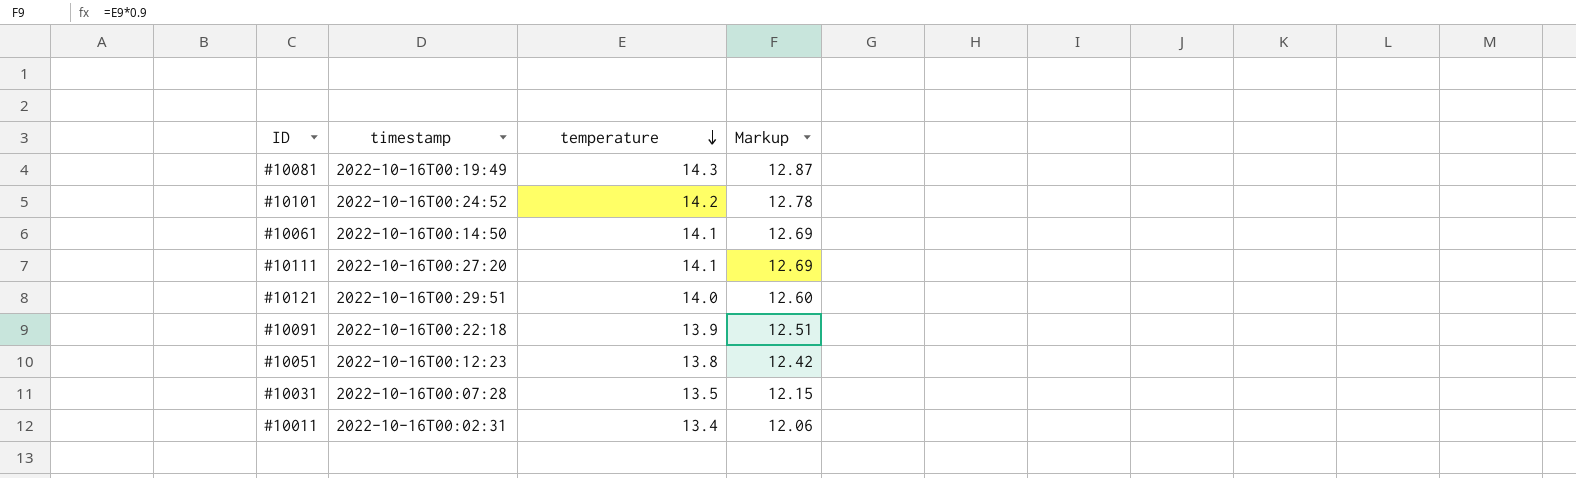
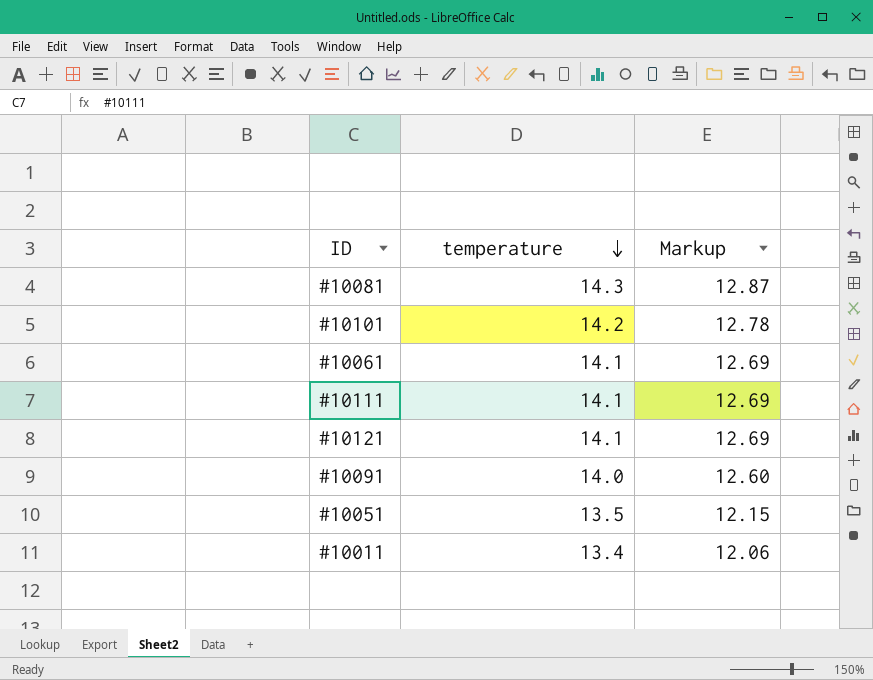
column timestamp | position: 2 -> none
row #10031: 2022-10-16T00:07:28 | 13.5 | 12.15 -> none
#10121 | temperature: 14.0 -> 14.1
#10121 | Markup: 12.60 -> 12.69
#10091 | temperature: 13.9 -> 14.0
#10091 | Markup: 12.51 -> 12.60
#10051 | temperature: 13.8 -> 13.5
#10051 | Markup: 12.42 -> 12.15

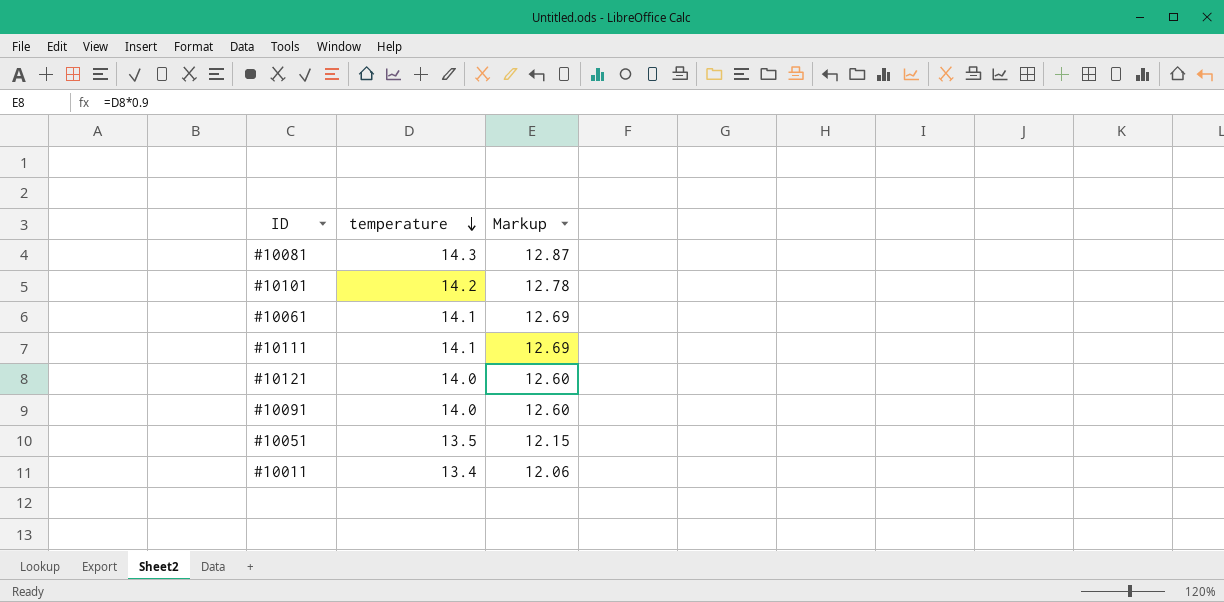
#10121 | temperature: 14.1 -> 14.0
#10121 | Markup: 12.69 -> 12.60

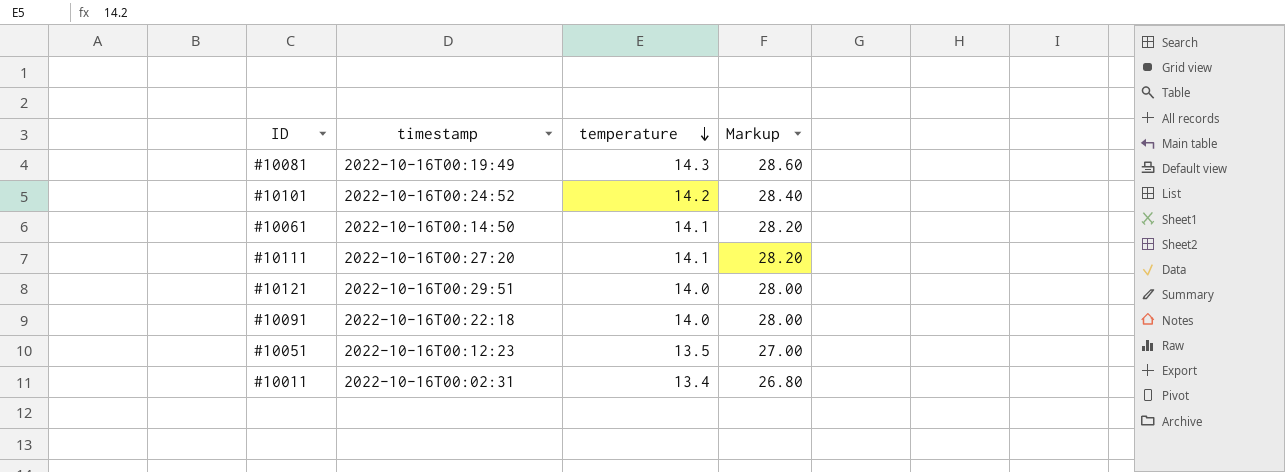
column timestamp | position: none -> 2
column Markup | formula: [temperature] * 0.9 -> [temperature] * 2

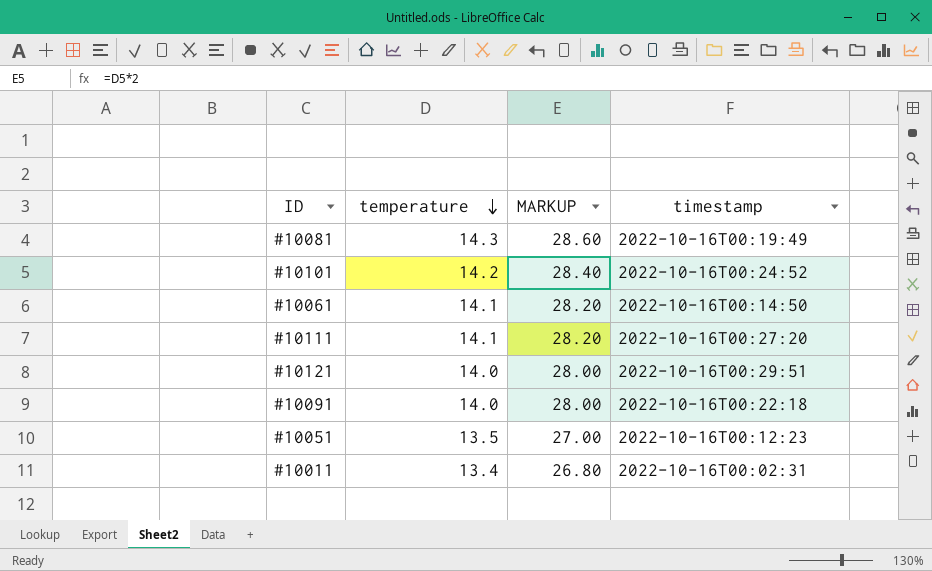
column name: Markup -> MARKUP
column timestamp | position: 2 -> 4

